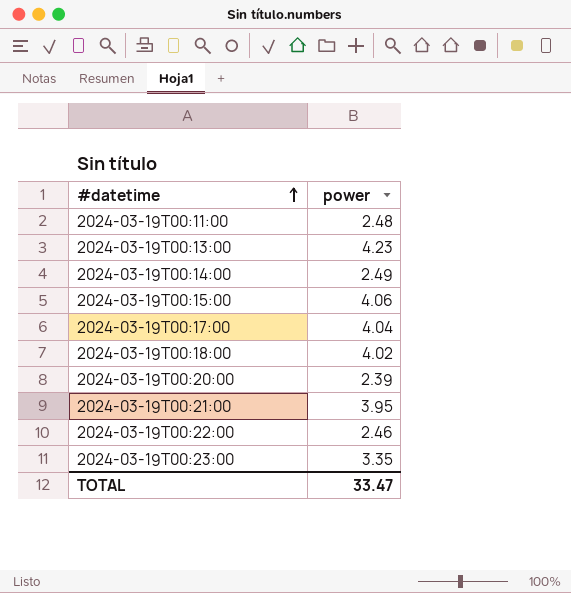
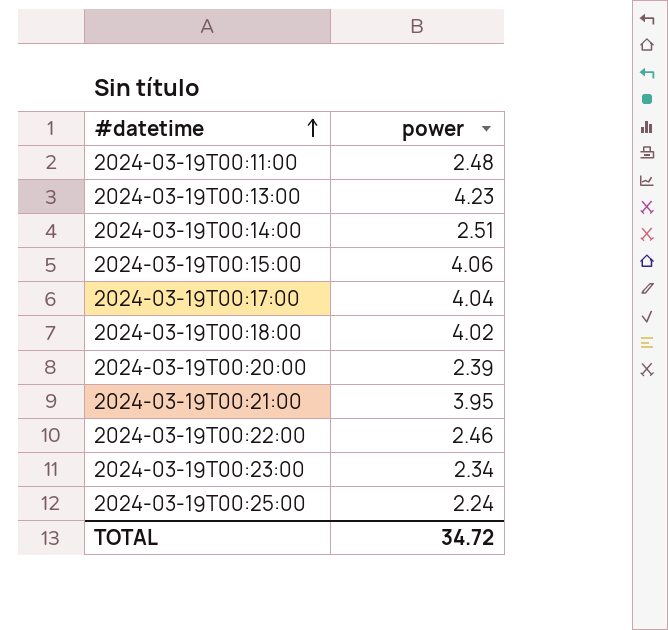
2024-03-19T00:14:00 | power: 2.49 -> 2.51
2024-03-19T00:23:00 | power: 3.35 -> 2.34
row 2024-03-19T00:25:00: none -> 2.24
TOTAL | power: 33.47 -> 34.72

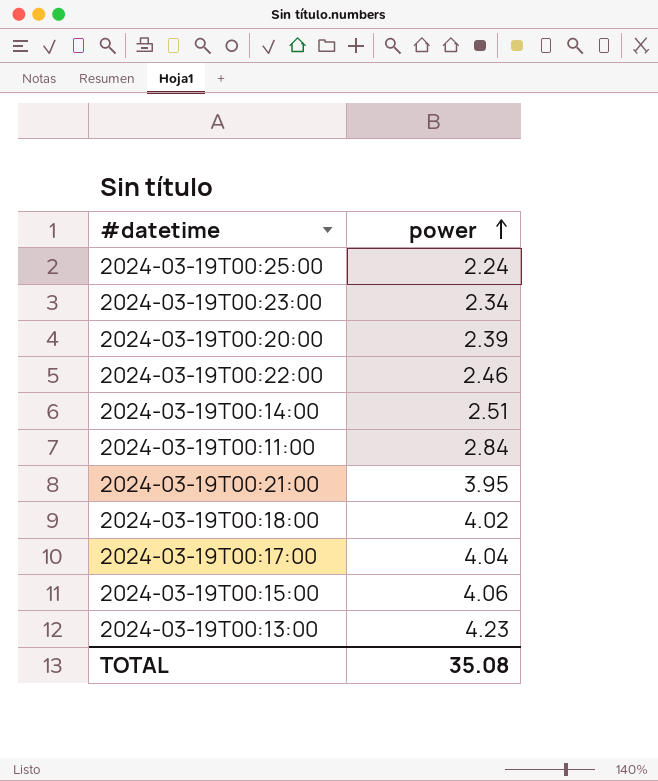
row order: #datetime ascending -> power ascending
2024-03-19T00:11:00 | power: 2.48 -> 2.84
TOTAL | power: 34.72 -> 35.08

